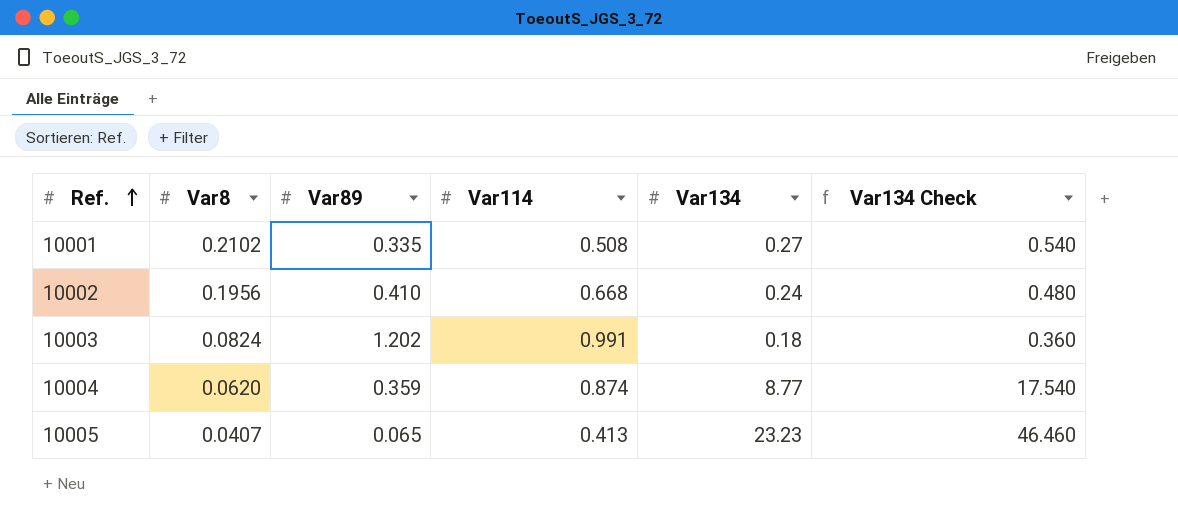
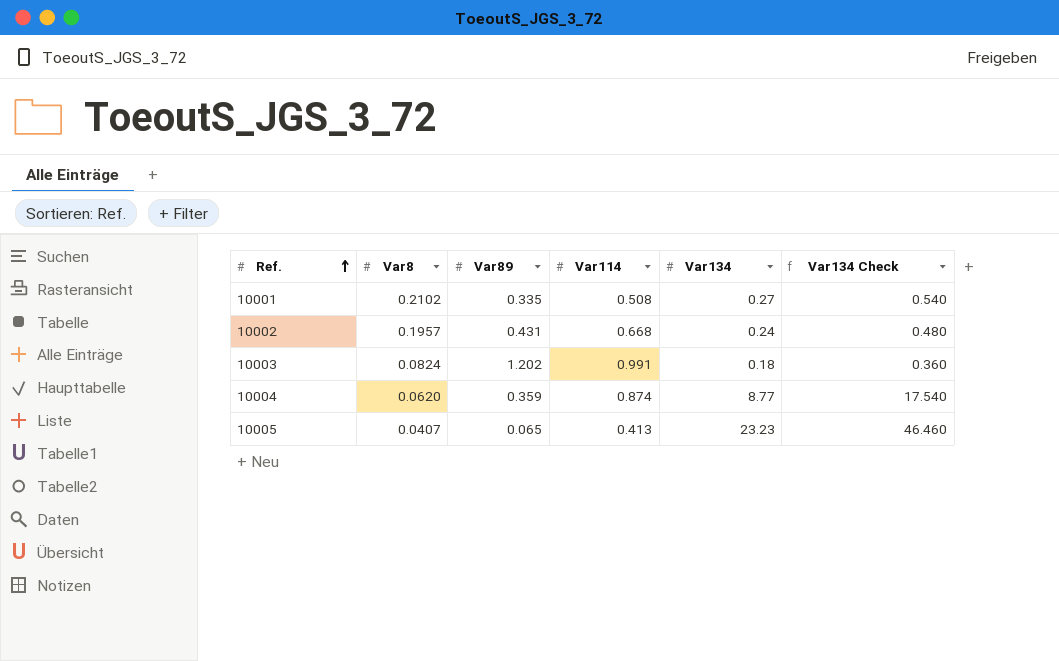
10002 | Var8: 0.1956 -> 0.1957
10002 | Var89: 0.410 -> 0.431

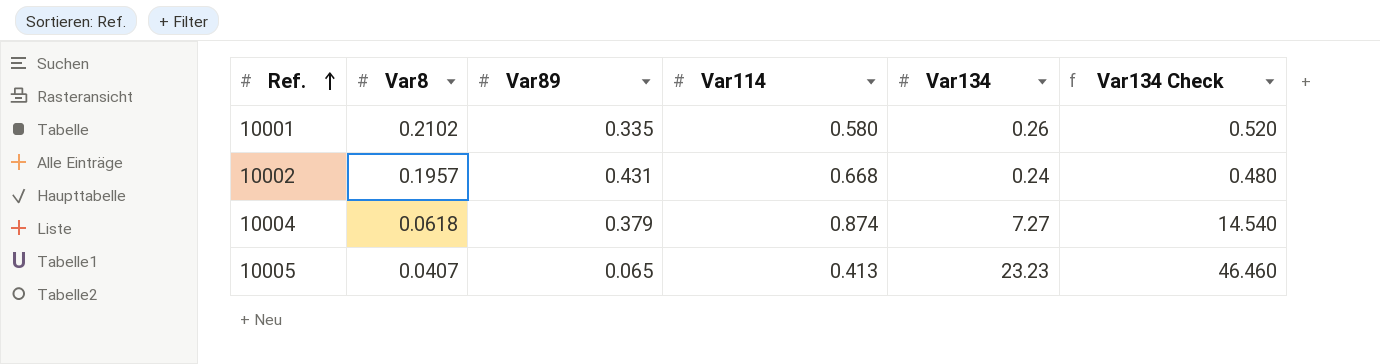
row 10003: 0.0824 | 1.202 | 0.991 | 0.18 | 0.360 -> none
10001 | Var114: 0.508 -> 0.580
10001 | Var134: 0.27 -> 0.26
10001 | Var134 Check: 0.540 -> 0.520
10004 | Var8: 0.0620 -> 0.0618
10004 | Var89: 0.359 -> 0.379
10004 | Var134: 8.77 -> 7.27
10004 | Var134 Check: 17.540 -> 14.540

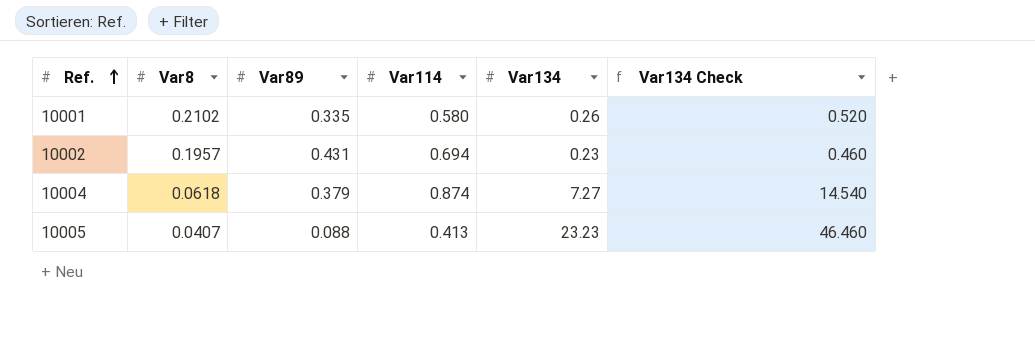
10002 | Var114: 0.668 -> 0.694
10002 | Var134: 0.24 -> 0.23
10002 | Var134 Check: 0.480 -> 0.460
10005 | Var89: 0.065 -> 0.088

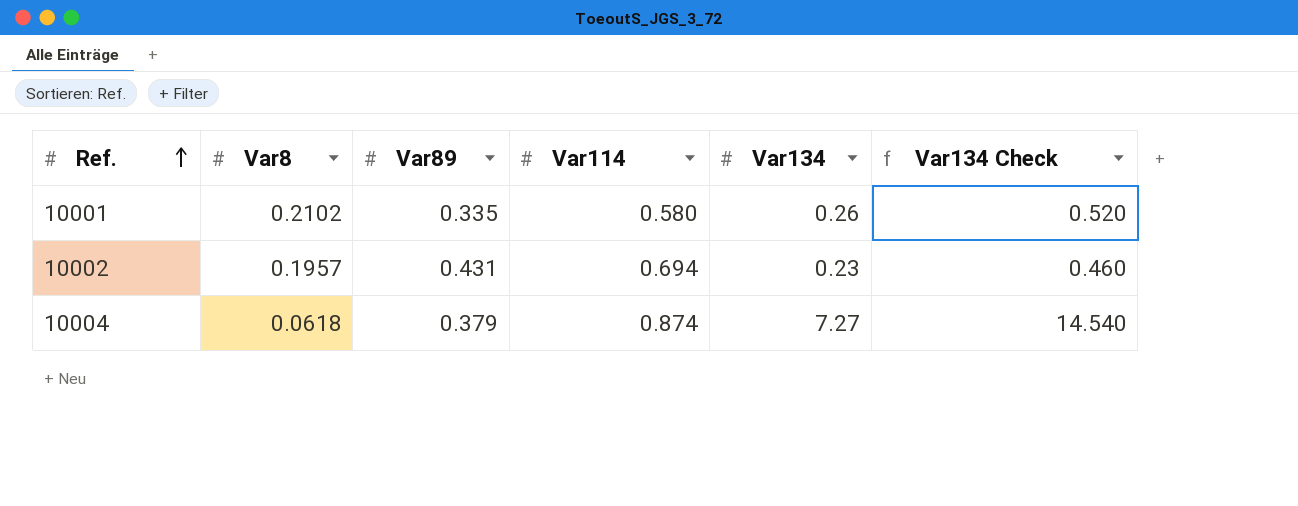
row 10005: 0.0407 | 0.088 | 0.413 | 23.23 | 46.460 -> none

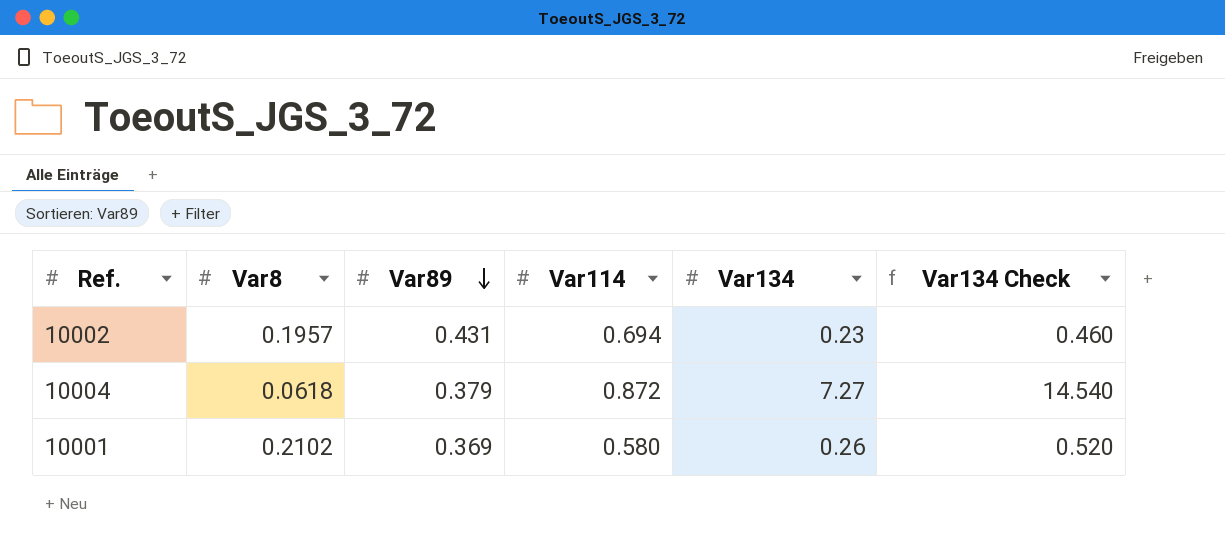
row order: Ref. ascending -> Var89 descending
10004 | Var114: 0.874 -> 0.872
10001 | Var89: 0.335 -> 0.369

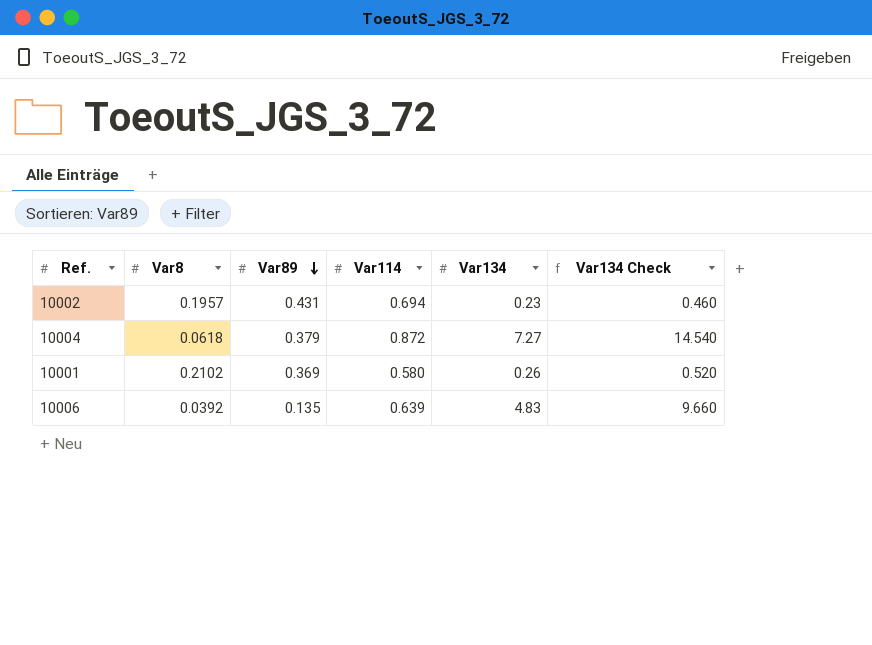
row 10006: none -> 0.0392 | 0.135 | 0.639 | 4.83 | 9.660

